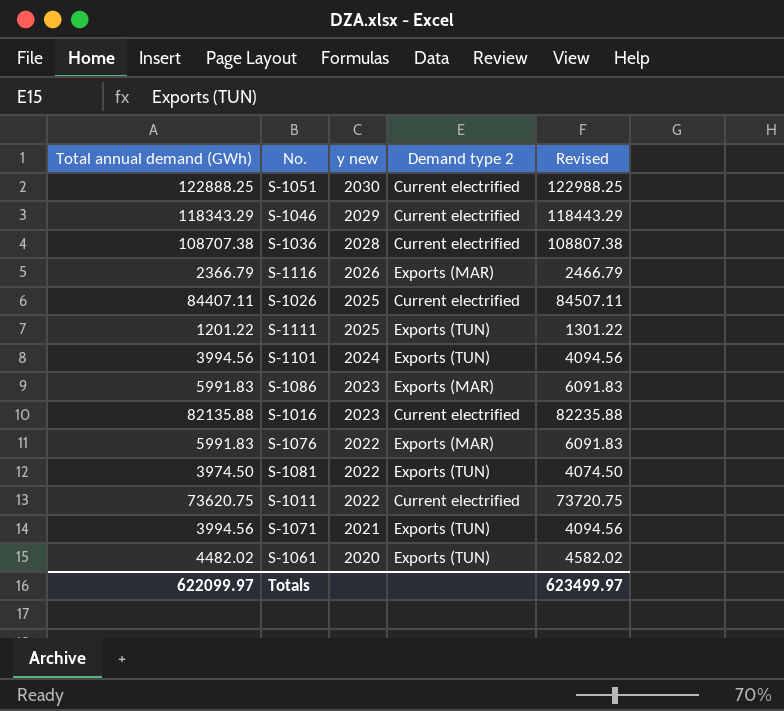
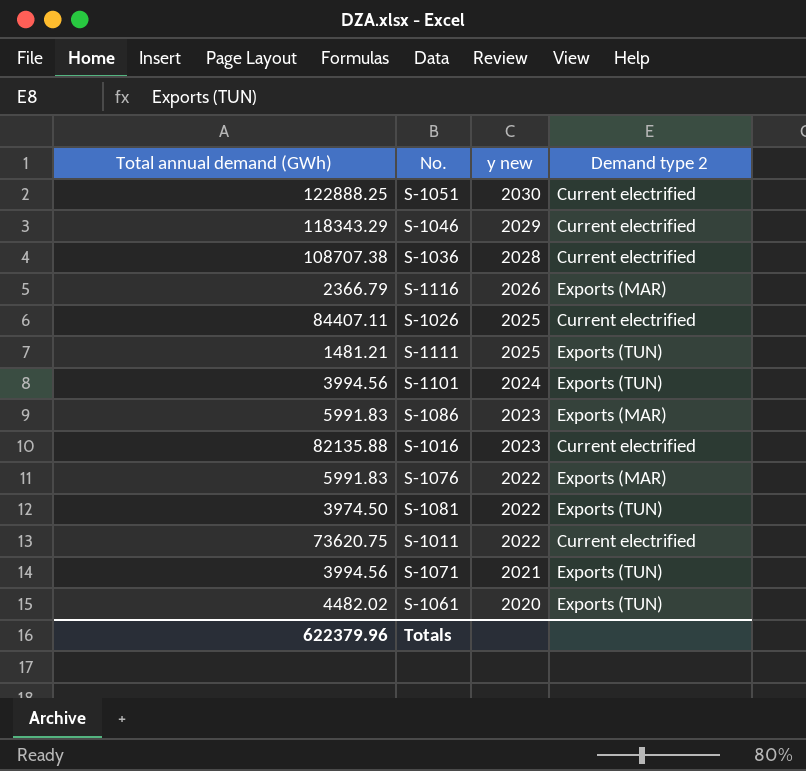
column Revised | formula: [Total annual demand (GWh)] + 100 -> none
S-1111 | Total annual demand (GWh): 1201.22 -> 1481.21
Totals | Total annual demand (GWh): 622099.97 -> 622379.96

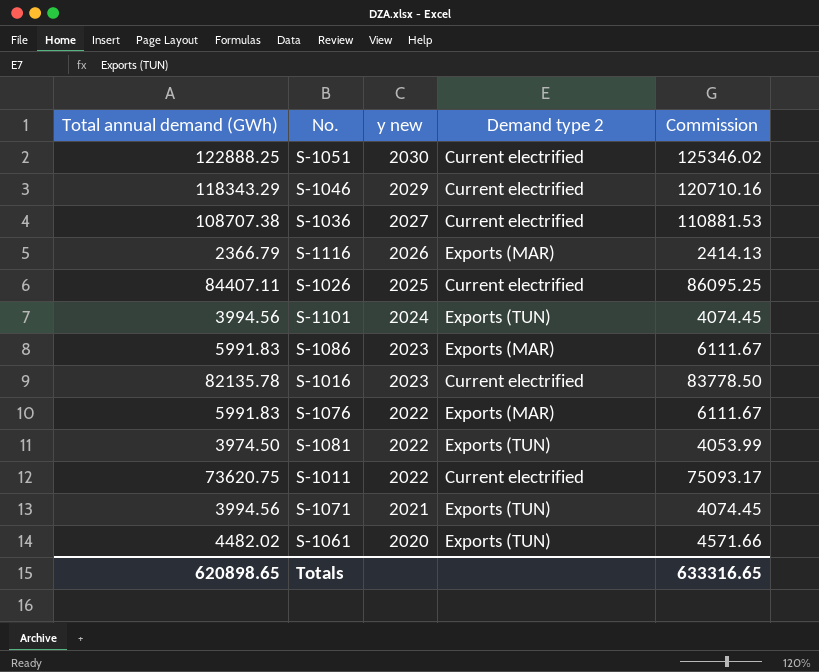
column Commission | formula: none -> [Total annual demand (GWh)] * 1.02
row S-1111: 1481.21 | 2025 | Exports (TUN) -> none
S-1036 | y new: 2028 -> 2027
S-1016 | Total annual demand (GWh): 82135.88 -> 82135.78
Totals | Total annual demand (GWh): 622379.96 -> 620898.65

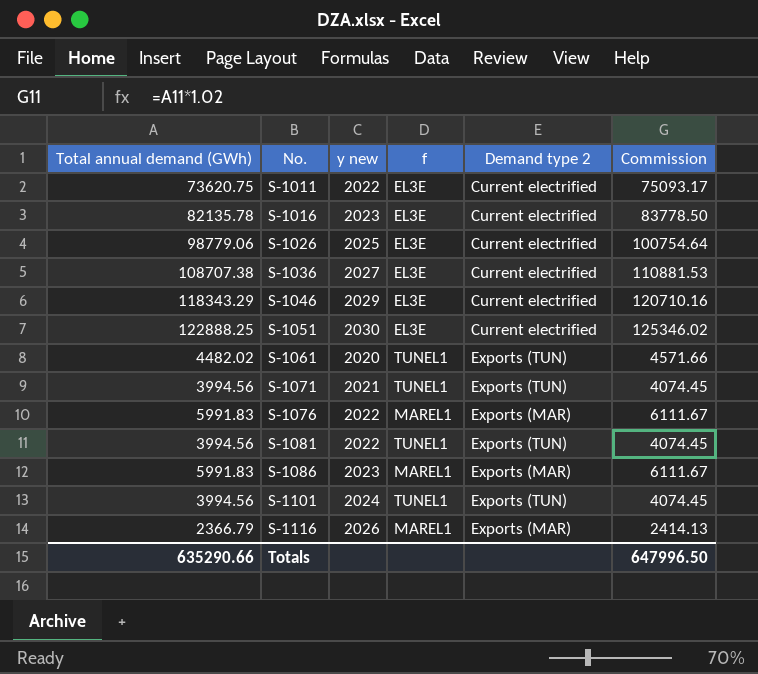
row order: y new descending -> No. ascending
column f | position: none -> 4
S-1026 | Total annual demand (GWh): 84407.11 -> 98779.06
S-1026 | Commission: 86095.25 -> 100754.64
S-1081 | Total annual demand (GWh): 3974.50 -> 3994.56
S-1081 | Commission: 4053.99 -> 4074.45
Totals | Total annual demand (GWh): 620898.65 -> 635290.66
Totals | Commission: 633316.65 -> 647996.50

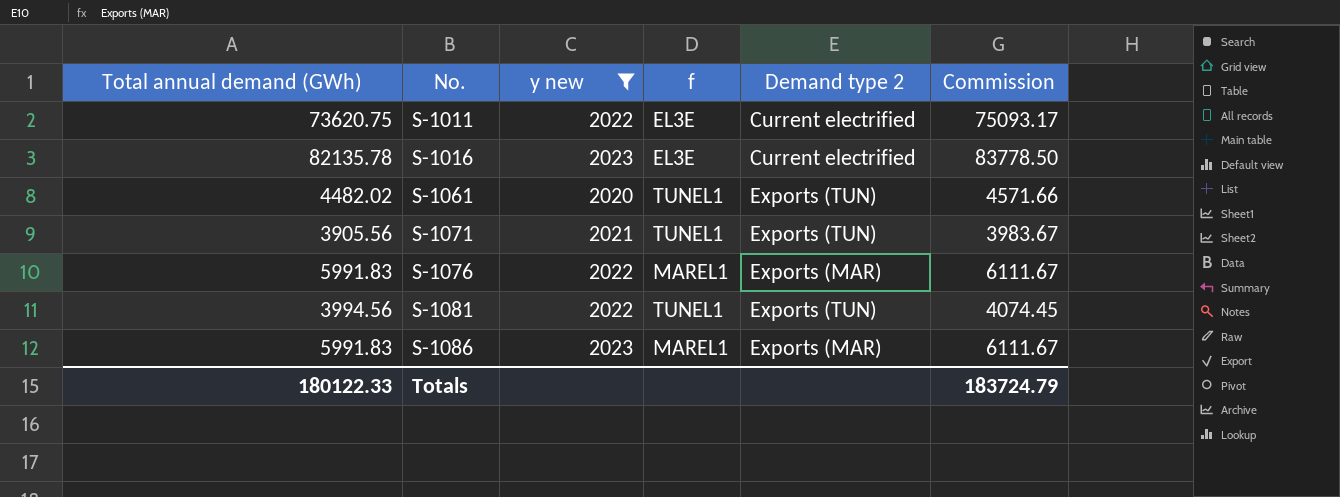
filter: none -> y new <= 2023
S-1071 | Total annual demand (GWh): 3994.56 -> 3905.56
S-1071 | Commission: 4074.45 -> 3983.67
Totals | Total annual demand (GWh): 635290.66 -> 180122.33
Totals | Commission: 647996.50 -> 183724.79

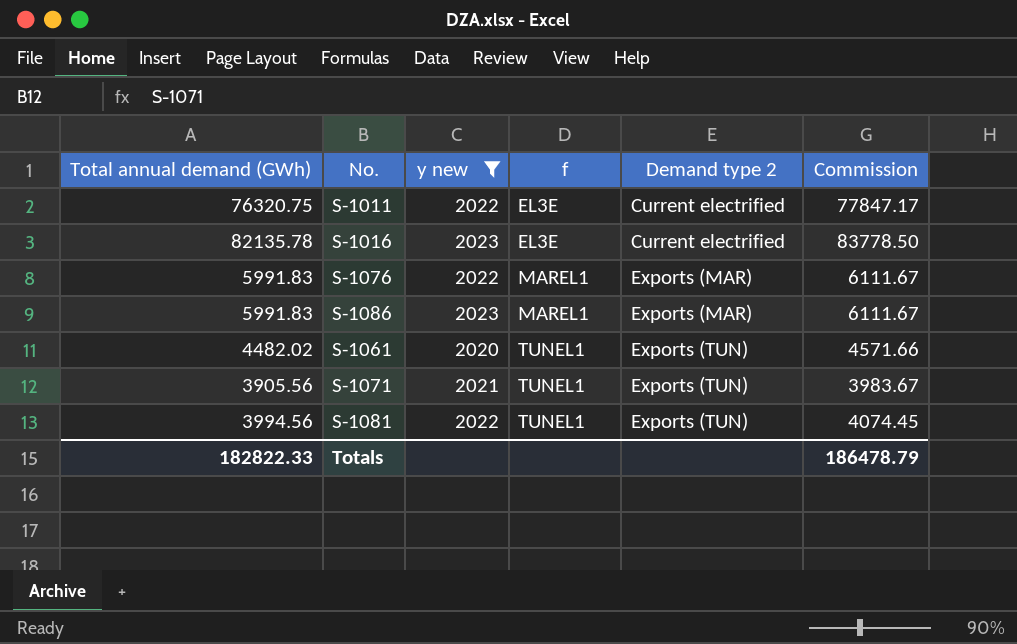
row order: No. ascending -> f ascending
S-1011 | Total annual demand (GWh): 73620.75 -> 76320.75
S-1011 | Commission: 75093.17 -> 77847.17
Totals | Total annual demand (GWh): 180122.33 -> 182822.33
Totals | Commission: 183724.79 -> 186478.79

